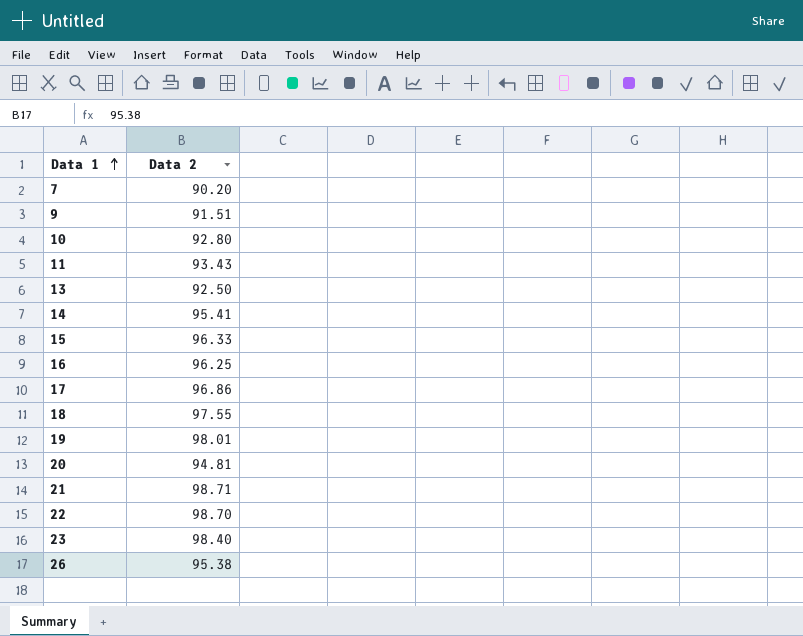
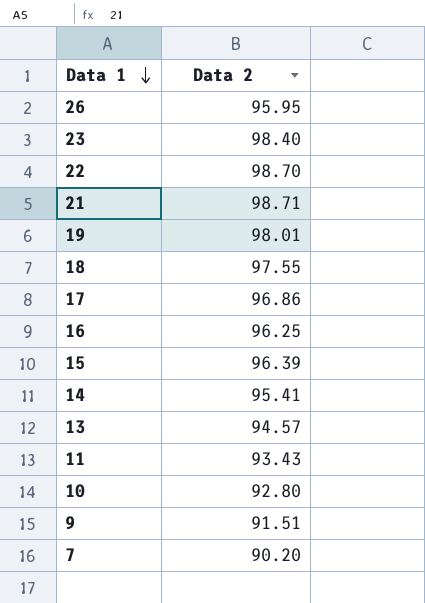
row order: Data 1 ascending -> Data 1 descending
row 20: 94.81 -> none
26 | Data 2: 95.38 -> 95.95
15 | Data 2: 96.33 -> 96.39
13 | Data 2: 92.50 -> 94.57

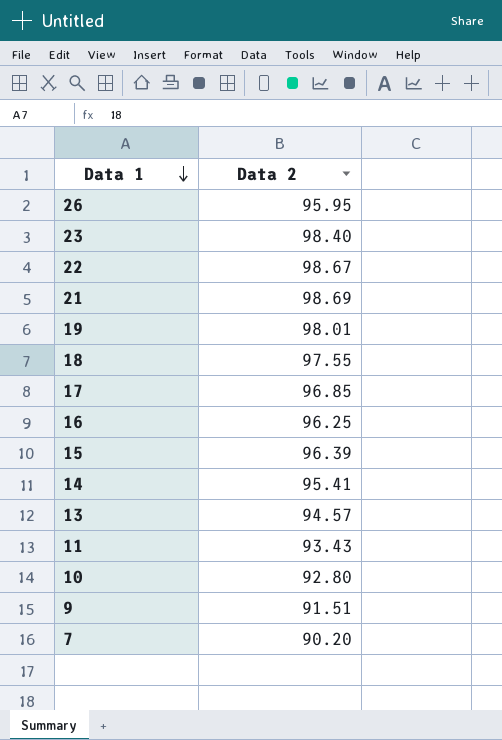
22 | Data 2: 98.70 -> 98.67
21 | Data 2: 98.71 -> 98.69
17 | Data 2: 96.86 -> 96.85

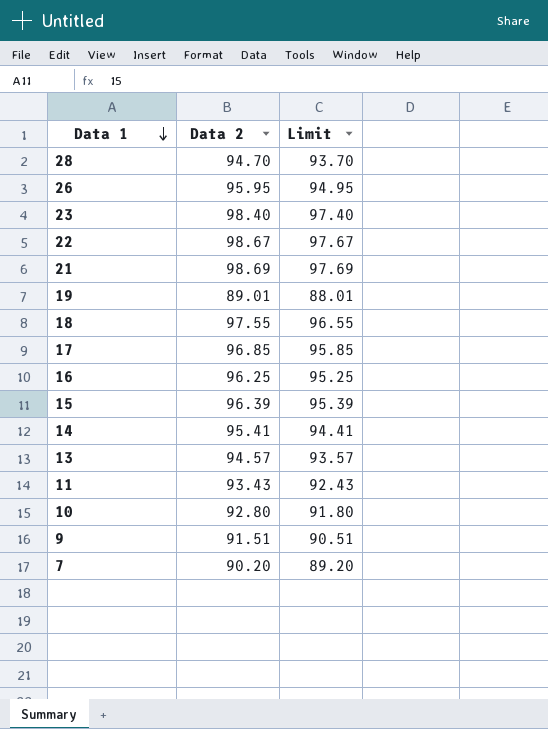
column Limit | formula: none -> [Data 2] - 1
row 28: none -> 94.70 | 93.70
19 | Data 2: 98.01 -> 89.01

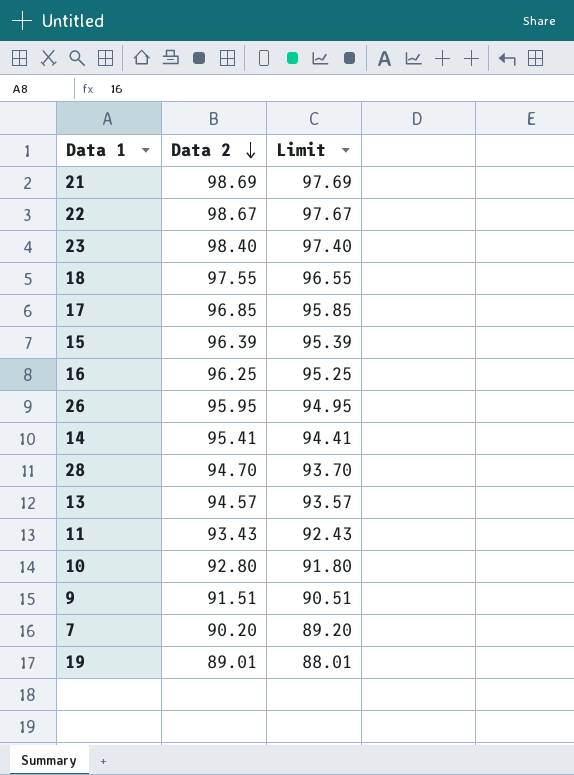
row order: Data 1 descending -> Data 2 descending

